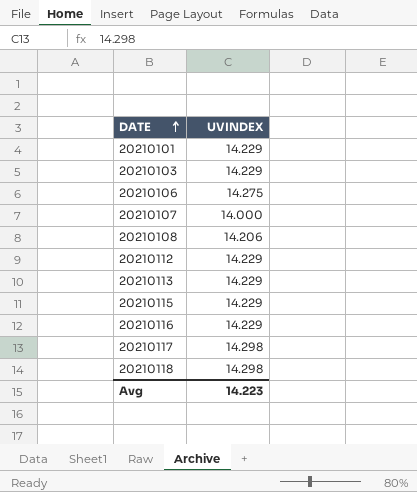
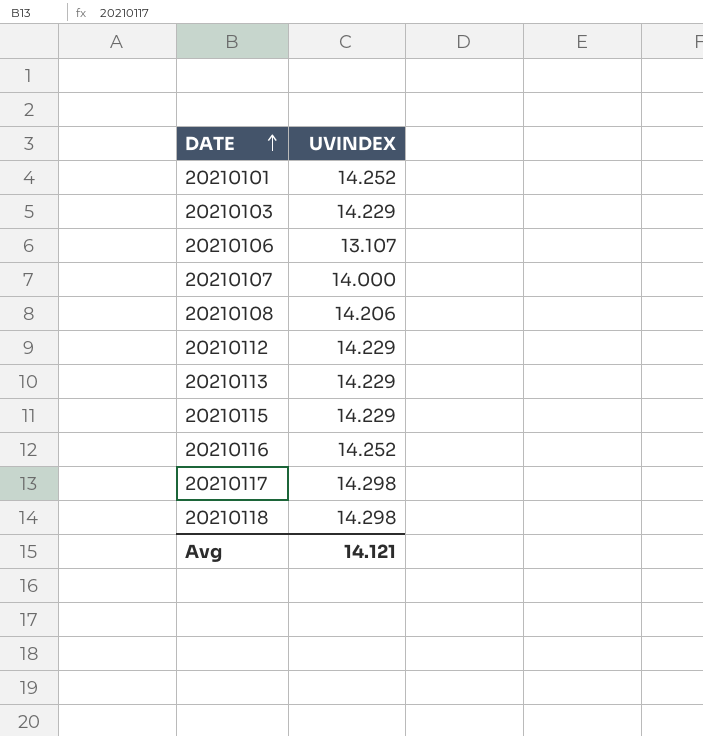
20210101 | UVINDEX: 14.229 -> 14.252
20210106 | UVINDEX: 14.275 -> 13.107
20210116 | UVINDEX: 14.229 -> 14.252
Avg | UVINDEX: 14.223 -> 14.121

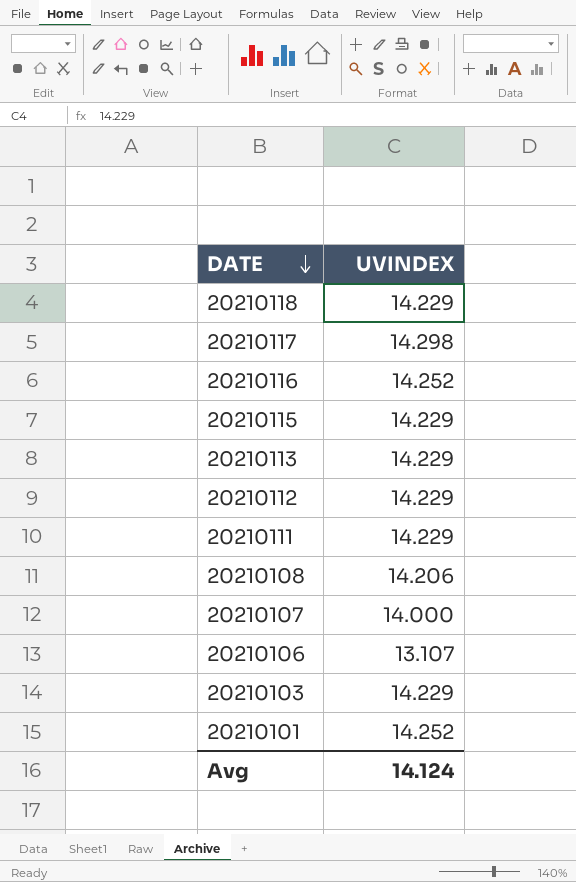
row order: DATE ascending -> DATE descending
20210118 | UVINDEX: 14.298 -> 14.229
row 20210111: none -> 14.229
Avg | UVINDEX: 14.121 -> 14.124

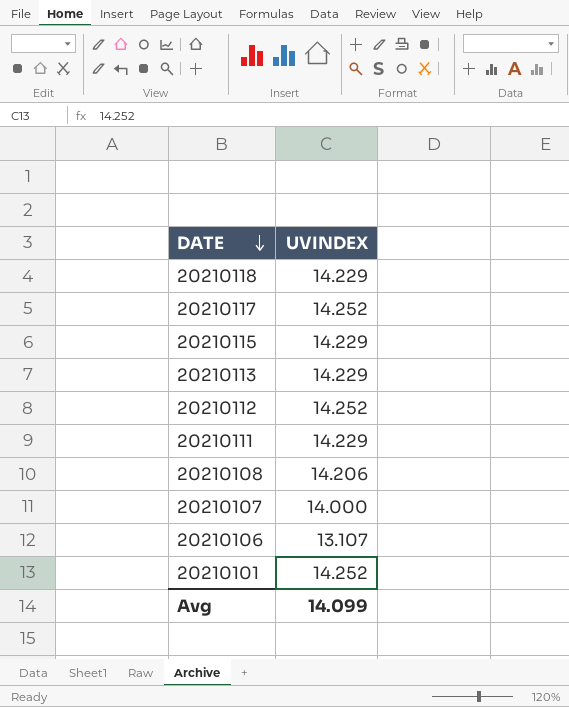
row 20210116: 14.252 -> none
row 20210103: 14.229 -> none
20210117 | UVINDEX: 14.298 -> 14.252
20210112 | UVINDEX: 14.229 -> 14.252
Avg | UVINDEX: 14.124 -> 14.099

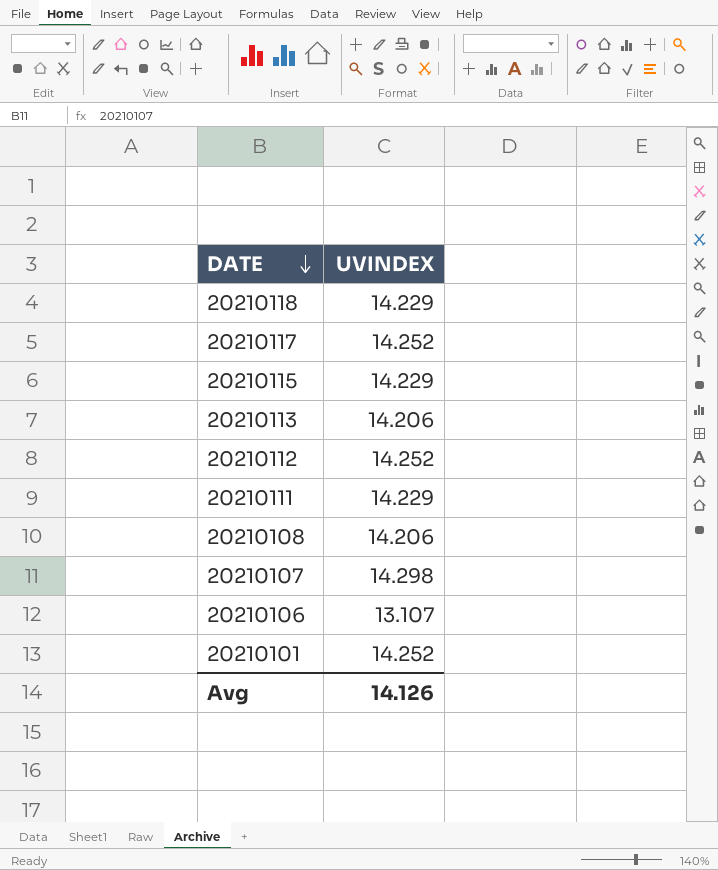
20210113 | UVINDEX: 14.229 -> 14.206
20210107 | UVINDEX: 14.000 -> 14.298
Avg | UVINDEX: 14.099 -> 14.126

